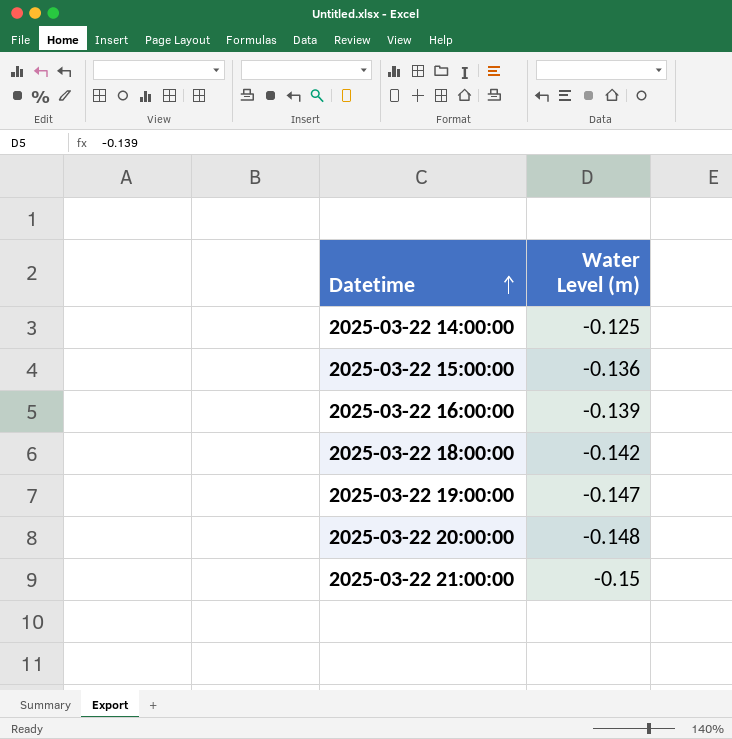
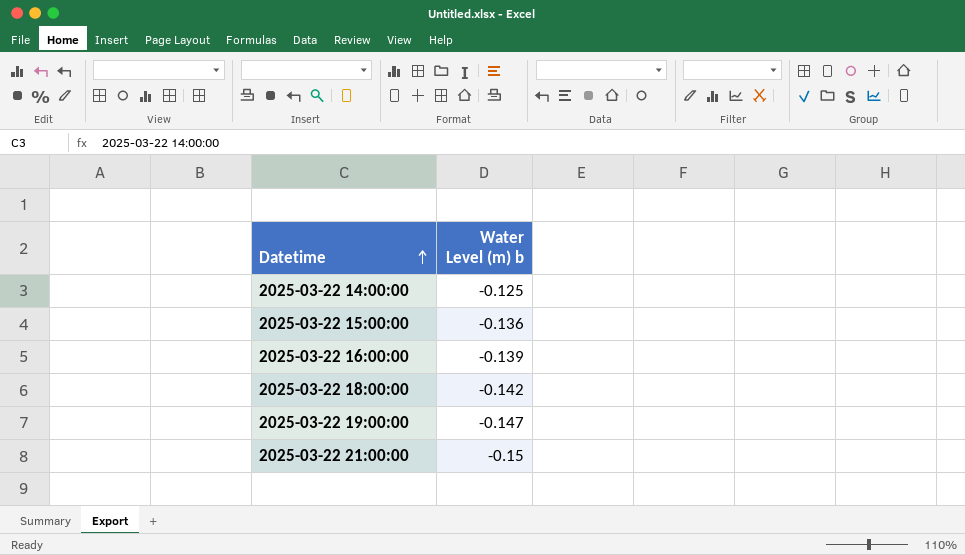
column name: Water Level (m) -> Water Level (m) b
row 2025-03-22 20:00:00: -0.148 -> none

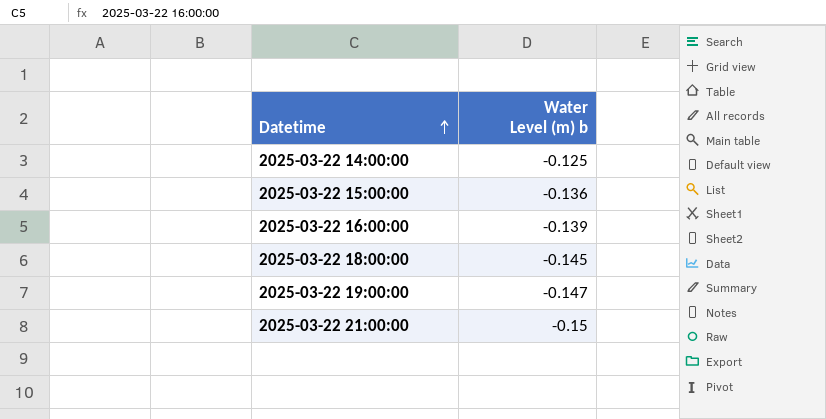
2025-03-22 18:00:00 | Water Level (m) b: -0.142 -> -0.145

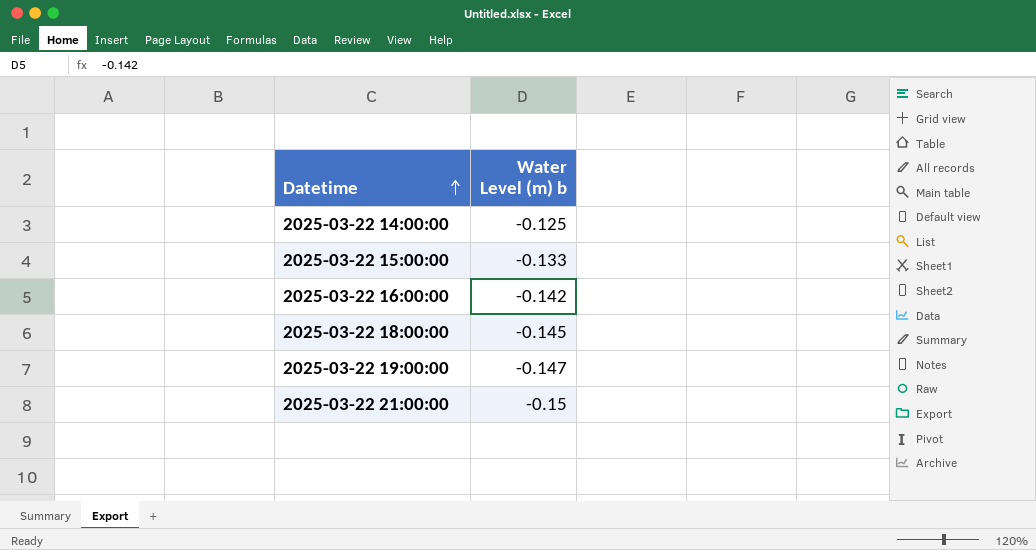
2025-03-22 15:00:00 | Water Level (m) b: -0.136 -> -0.133
2025-03-22 16:00:00 | Water Level (m) b: -0.139 -> -0.142

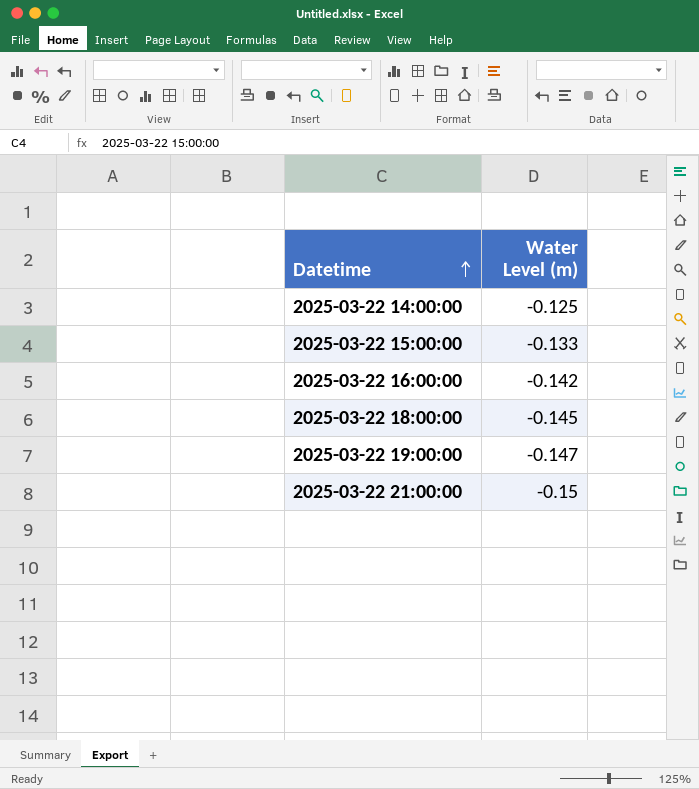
column name: Water Level (m) b -> Water Level (m)

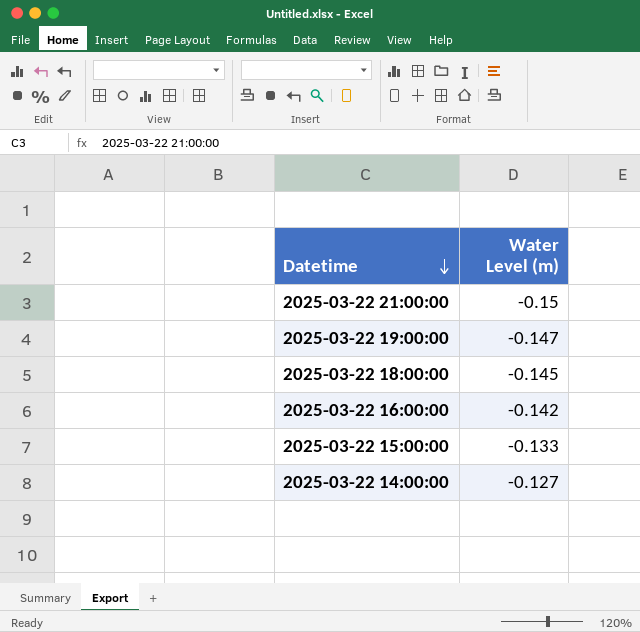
row order: Datetime ascending -> Datetime descending
2025-03-22 14:00:00 | Water Level (m): -0.125 -> -0.127

